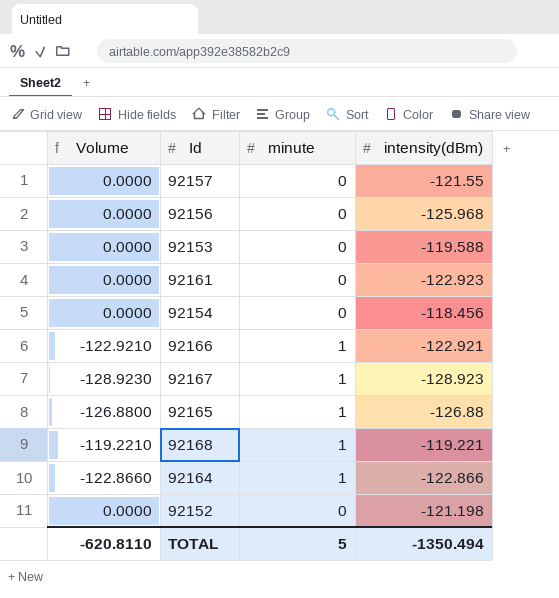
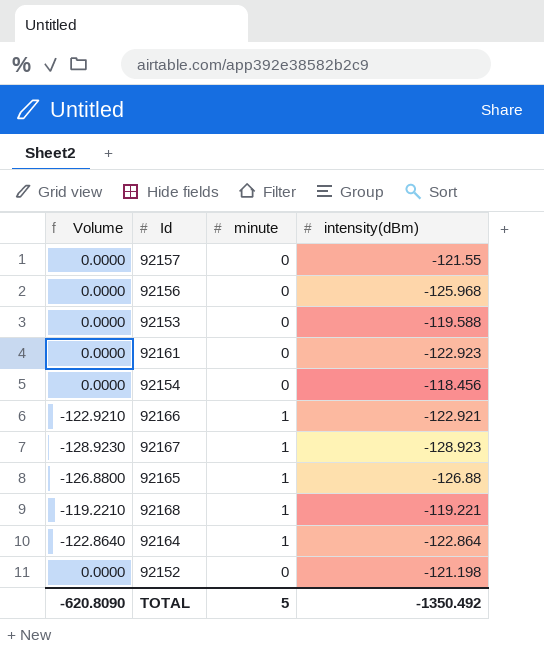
92164 | Volume: -122.8660 -> -122.8640
92164 | intensity(dBm): -122.866 -> -122.864
TOTAL | Volume: -620.8110 -> -620.8090
TOTAL | intensity(dBm): -1350.494 -> -1350.492

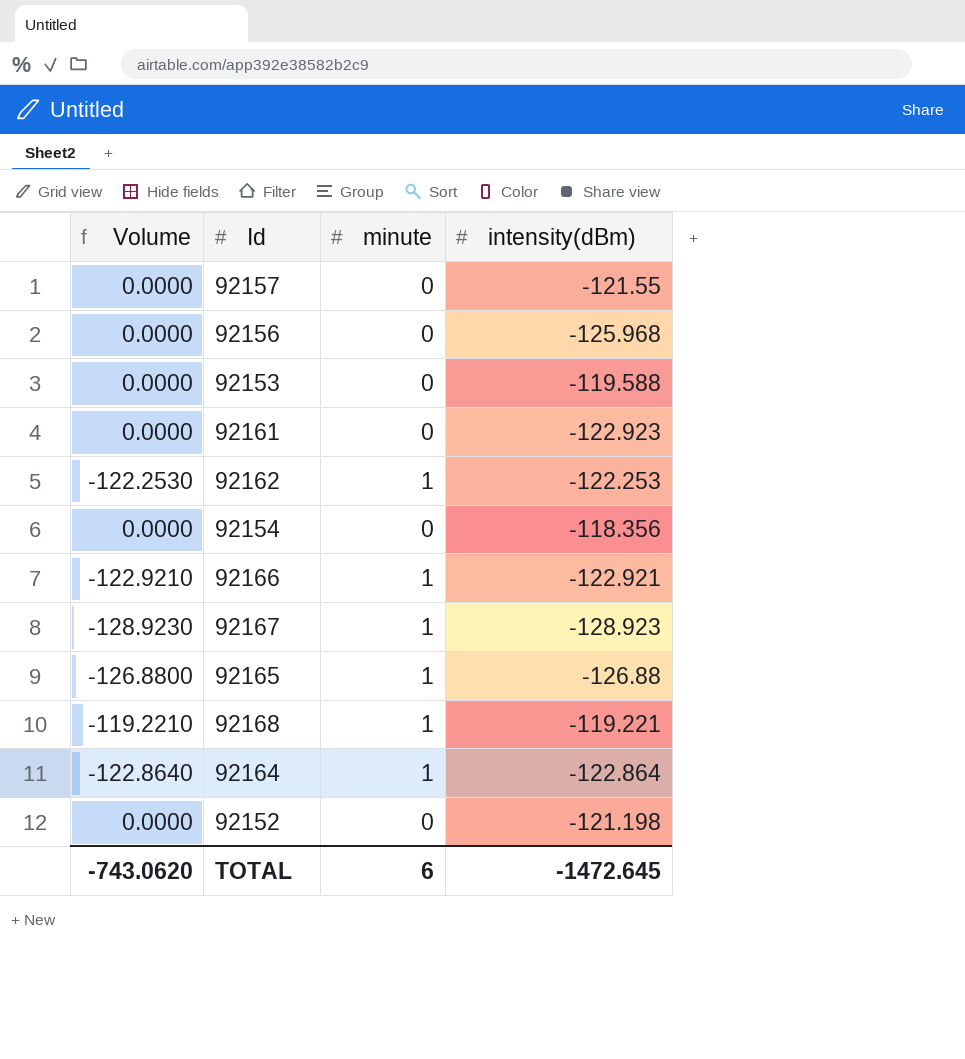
row 92162: none -> -122.2530 | 1 | -122.253
92154 | intensity(dBm): -118.456 -> -118.356
TOTAL | Volume: -620.8090 -> -743.0620
TOTAL | minute: 5 -> 6
TOTAL | intensity(dBm): -1350.492 -> -1472.645

